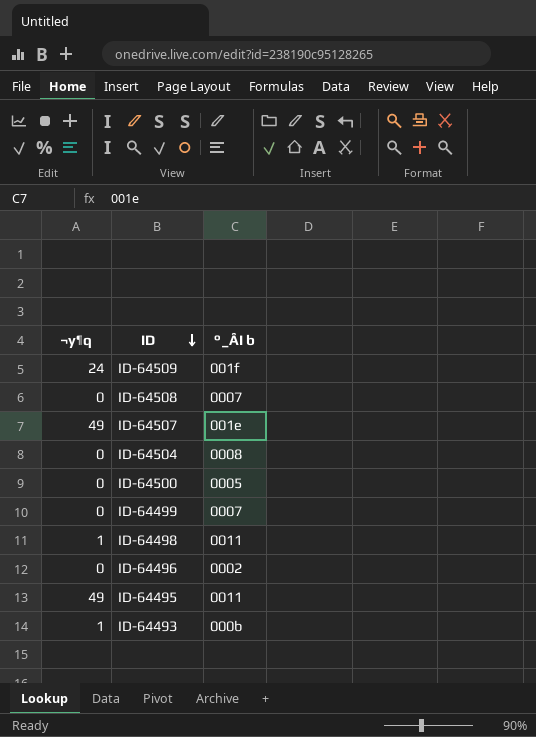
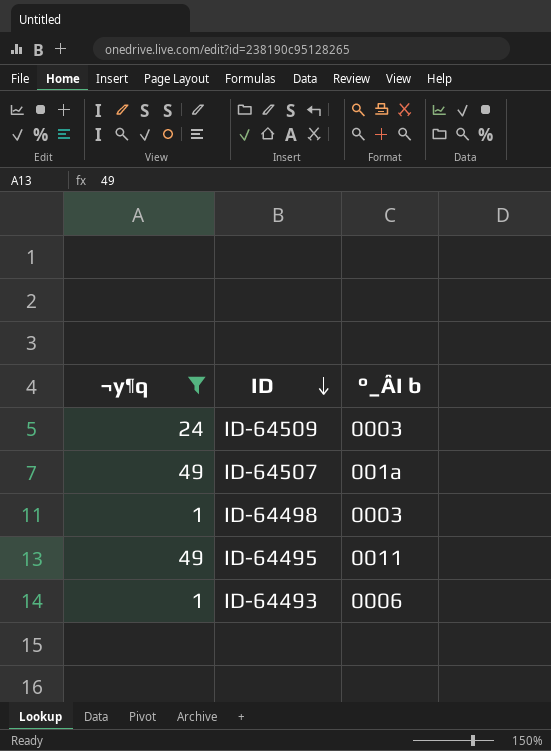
filter: none -> ¬y¶q != 0
ID-64509 | °_ÂI b: 001f -> 0003
ID-64507 | °_ÂI b: 001e -> 001a
ID-64498 | °_ÂI b: 0011 -> 0003
ID-64493 | °_ÂI b: 000b -> 0006

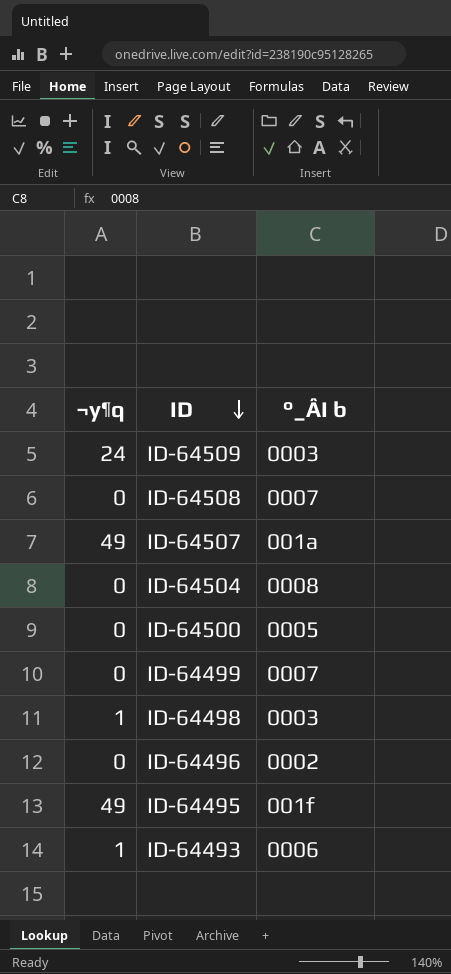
filter: ¬y¶q != 0 -> none
ID-64495 | °_ÂI b: 0011 -> 001f

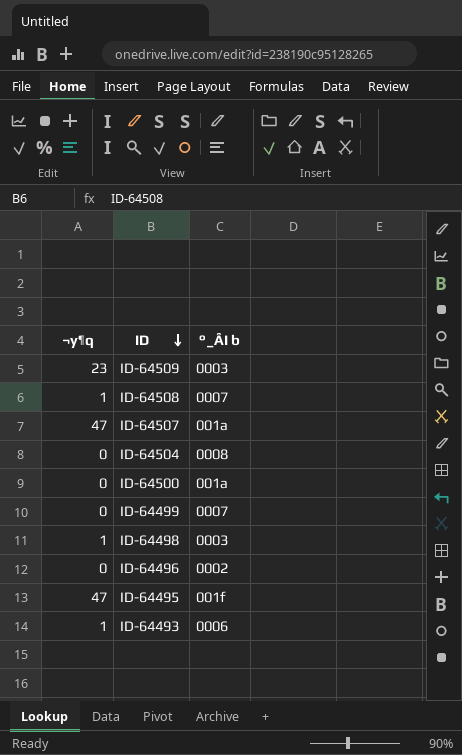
ID-64509 | ¬y¶q: 24 -> 23
ID-64508 | ¬y¶q: 0 -> 1
ID-64507 | ¬y¶q: 49 -> 47
ID-64500 | °_ÂI b: 0005 -> 001a
ID-64495 | ¬y¶q: 49 -> 47

